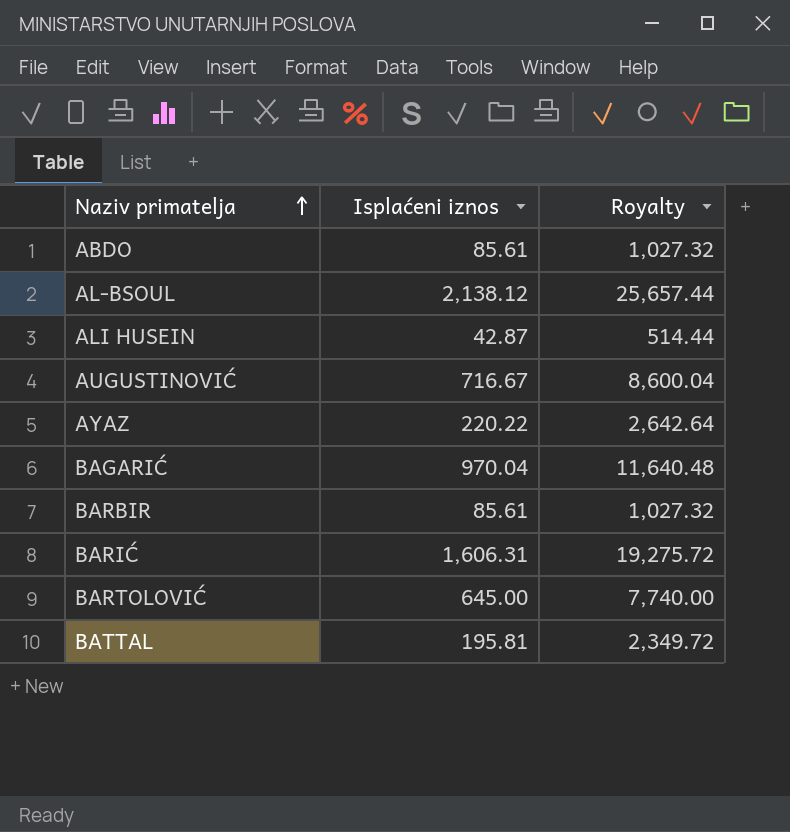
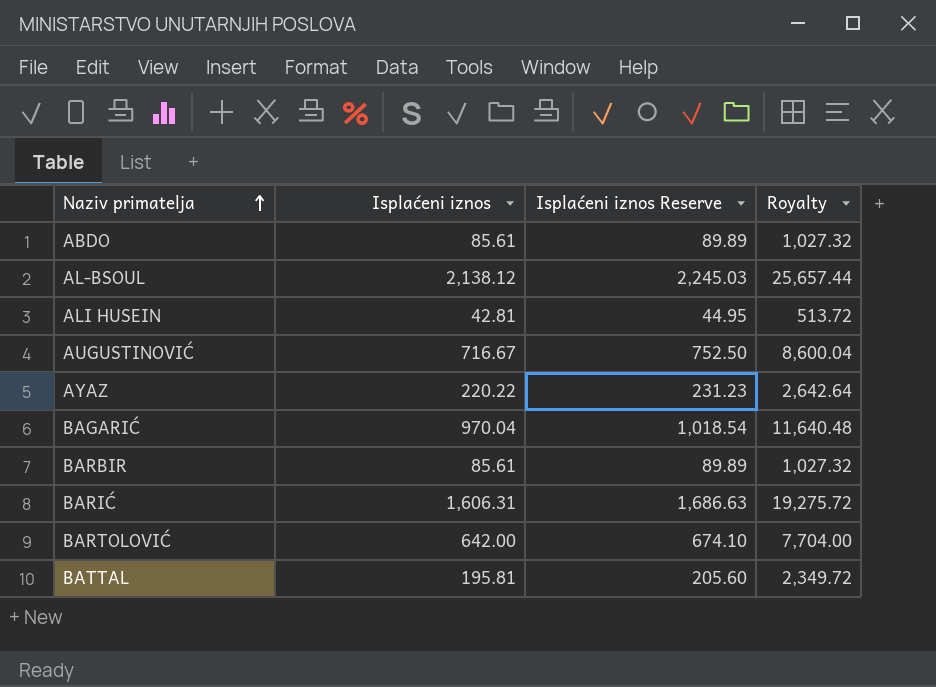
column Isplaćeni iznos Reserve | formula: none -> [Isplaćeni iznos] * 1.05
ALI HUSEIN | Isplaćeni iznos: 42.87 -> 42.81
ALI HUSEIN | Royalty: 514.44 -> 513.72
BARTOLOVIĆ | Isplaćeni iznos: 645.00 -> 642.00
BARTOLOVIĆ | Royalty: 7,740.00 -> 7,704.00

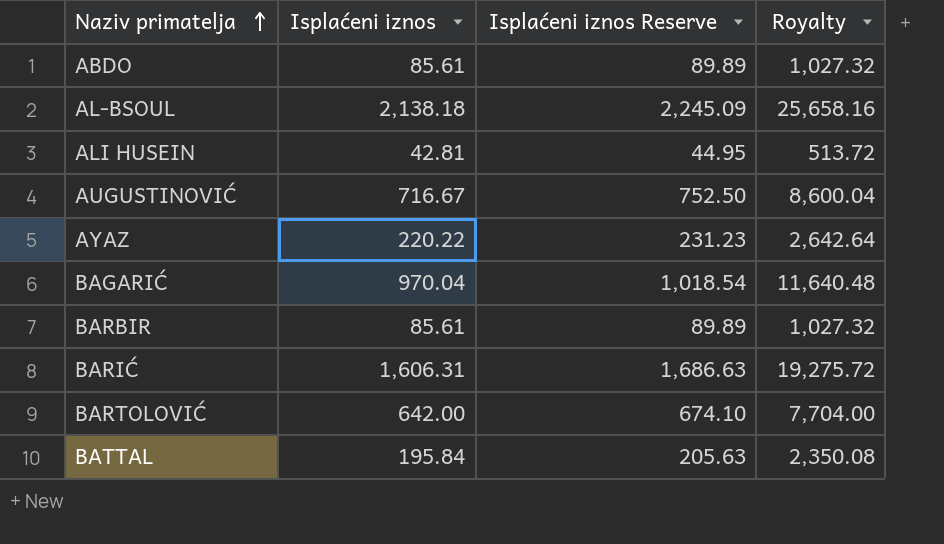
AL-BSOUL | Isplaćeni iznos: 2,138.12 -> 2,138.18
AL-BSOUL | Isplaćeni iznos Reserve: 2,245.03 -> 2,245.09
AL-BSOUL | Royalty: 25,657.44 -> 25,658.16
BATTAL | Isplaćeni iznos: 195.81 -> 195.84
BATTAL | Isplaćeni iznos Reserve: 205.60 -> 205.63
BATTAL | Royalty: 2,349.72 -> 2,350.08

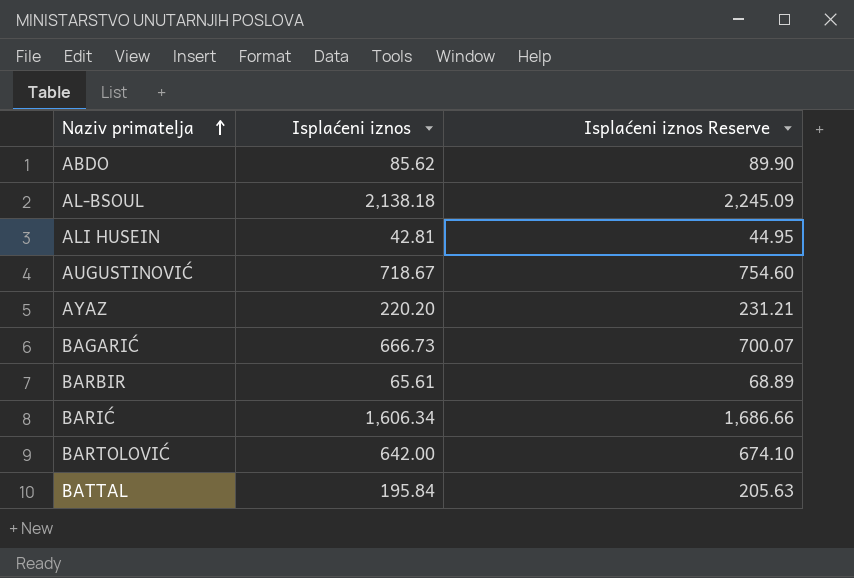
column Royalty | formula: [Isplaćeni iznos] * 12 -> none
ABDO | Isplaćeni iznos: 85.61 -> 85.62
ABDO | Isplaćeni iznos Reserve: 89.89 -> 89.90
AUGUSTINOVIĆ | Isplaćeni iznos: 716.67 -> 718.67
AUGUSTINOVIĆ | Isplaćeni iznos Reserve: 752.50 -> 754.60
AYAZ | Isplaćeni iznos: 220.22 -> 220.20
AYAZ | Isplaćeni iznos Reserve: 231.23 -> 231.21
BAGARIĆ | Isplaćeni iznos: 970.04 -> 666.73
BAGARIĆ | Isplaćeni iznos Reserve: 1,018.54 -> 700.07
BARBIR | Isplaćeni iznos: 85.61 -> 65.61
BARBIR | Isplaćeni iznos Reserve: 89.89 -> 68.89
BARIĆ | Isplaćeni iznos: 1,606.31 -> 1,606.34
BARIĆ | Isplaćeni iznos Reserve: 1,686.63 -> 1,686.66

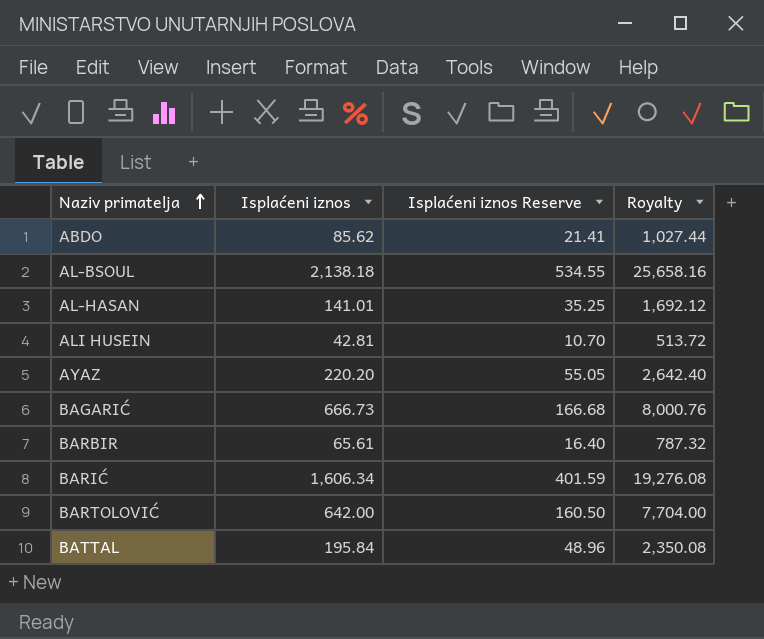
column Isplaćeni iznos Reserve | formula: [Isplaćeni iznos] * 1.05 -> [Isplaćeni iznos] * 0.25
column Royalty | formula: none -> [Isplaćeni iznos] * 12
row AUGUSTINOVIĆ: 718.67 | 754.60 -> none
row AL-HASAN: none -> 141.01 | 35.25 | 1,692.12

